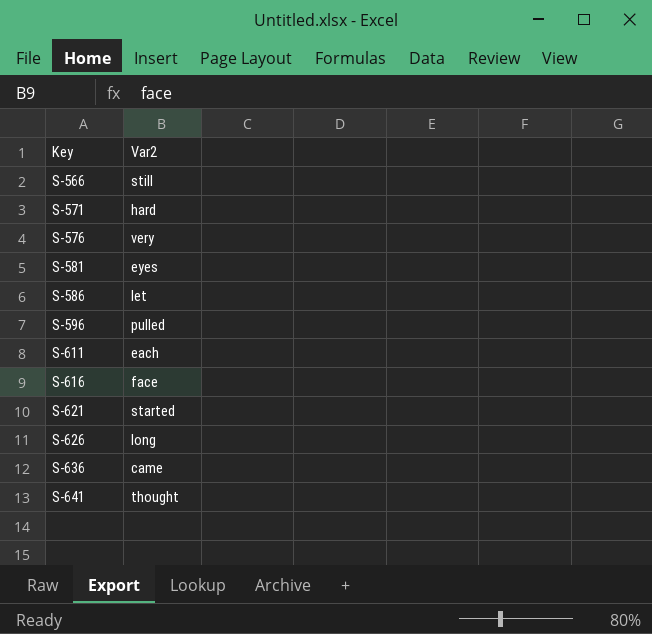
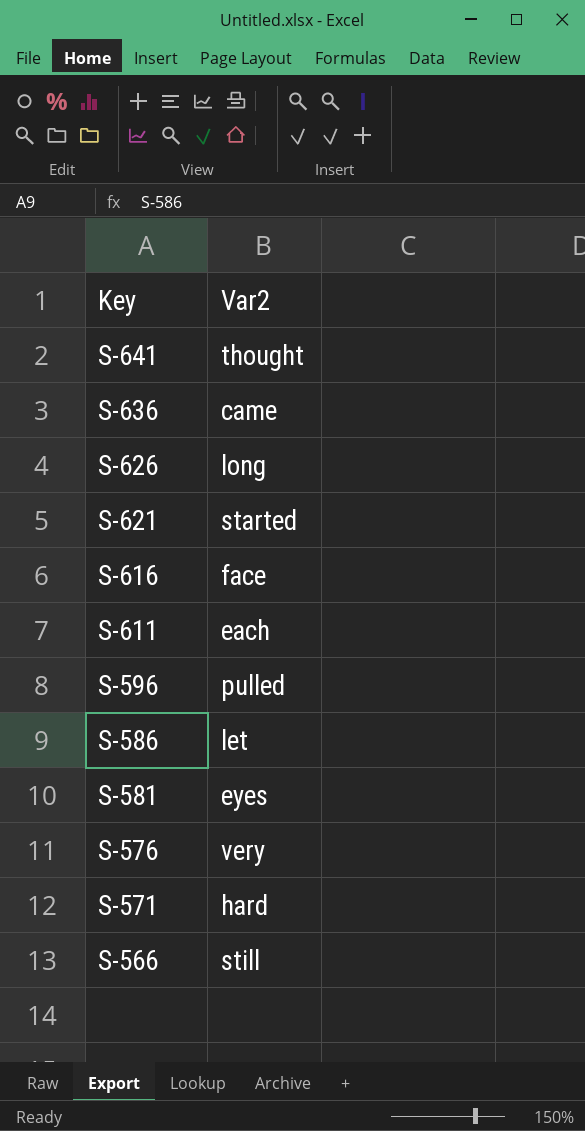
row order: Key ascending -> Key descending

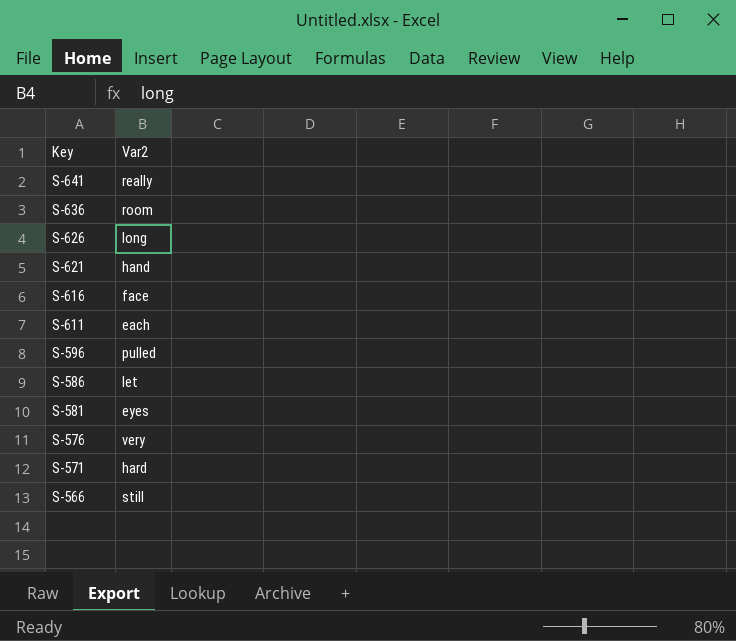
S-641 | Var2: thought -> really
S-636 | Var2: came -> room
S-621 | Var2: started -> hand

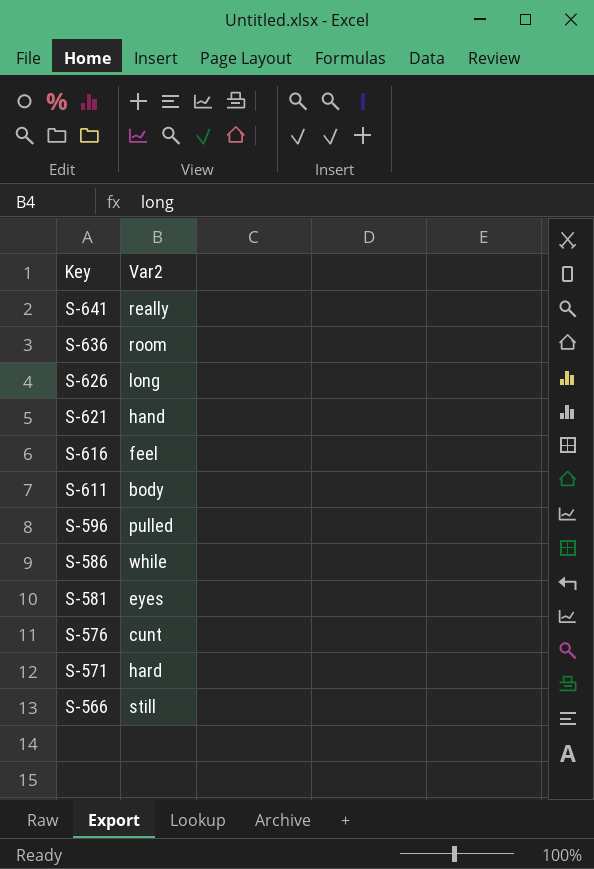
S-616 | Var2: face -> feel
S-611 | Var2: each -> body
S-586 | Var2: let -> while
S-576 | Var2: very -> cunt

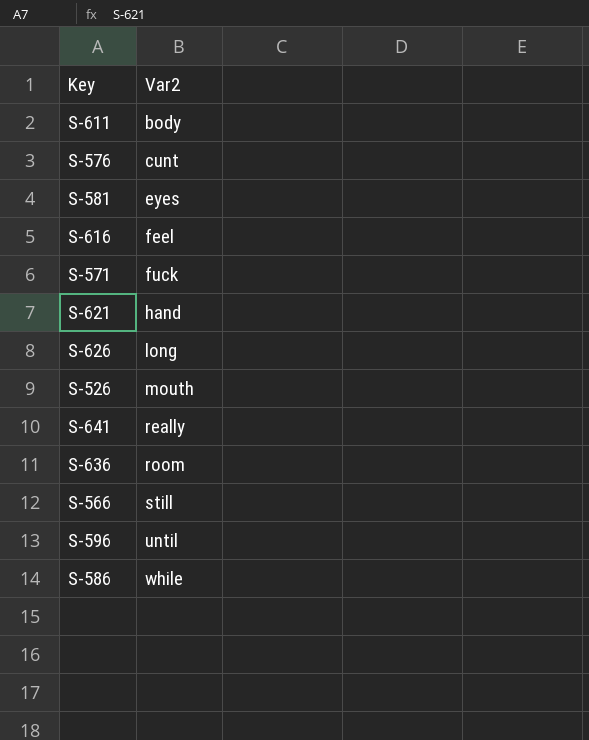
row order: Key descending -> Var2 ascending
S-571 | Var2: hard -> fuck
row S-526: none -> mouth
S-596 | Var2: pulled -> until

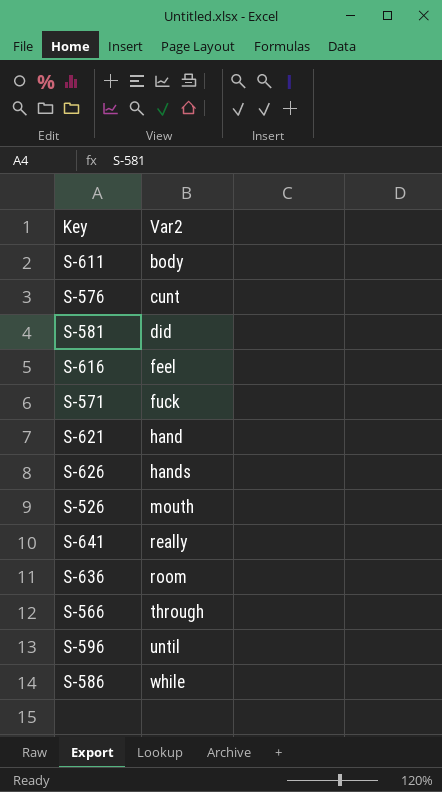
S-581 | Var2: eyes -> did
S-626 | Var2: long -> hands
S-566 | Var2: still -> through

